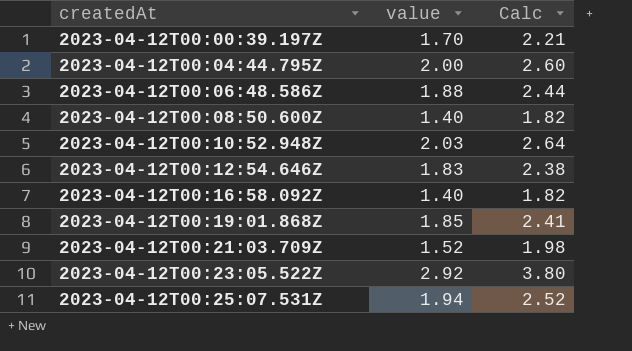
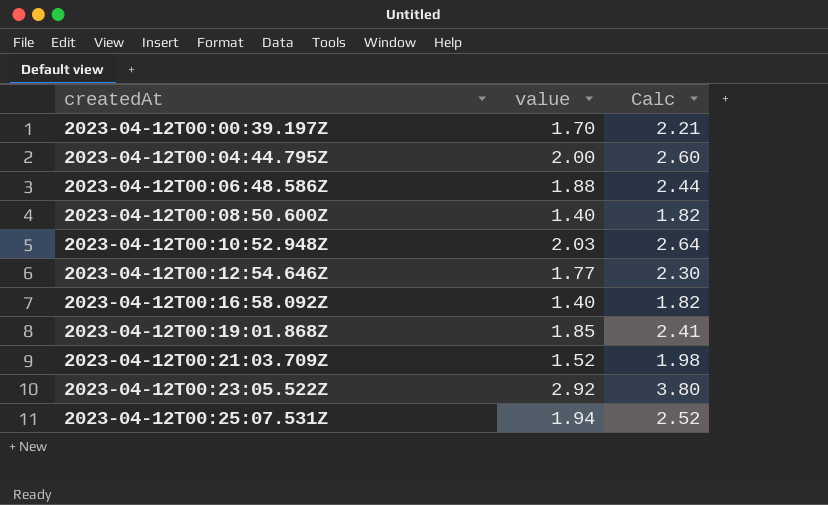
2023-04-12T00:12:54.646Z | value: 1.83 -> 1.77
2023-04-12T00:12:54.646Z | Calc: 2.38 -> 2.30

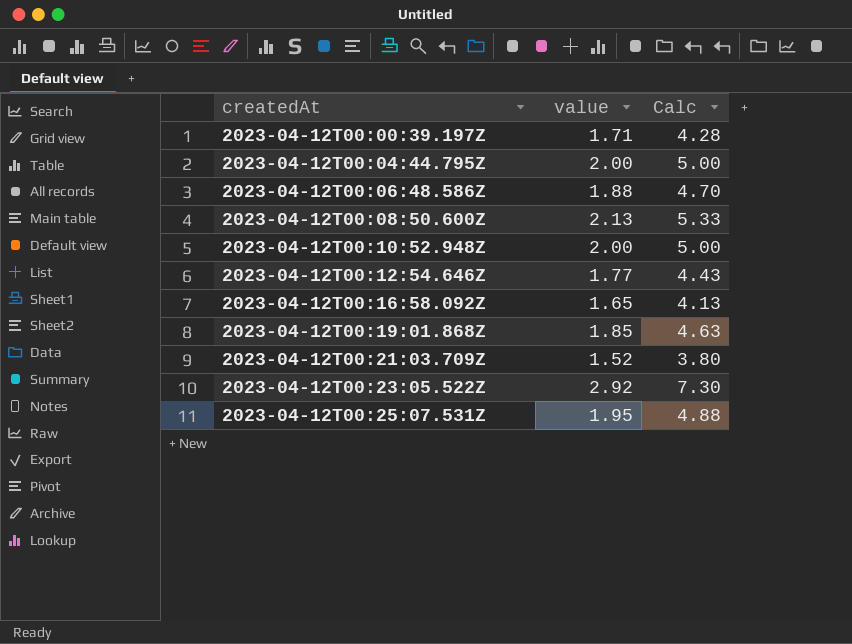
column Calc | formula: [value] * 1.3 -> [value] * 2.5
2023-04-12T00:00:39.197Z | value: 1.70 -> 1.71
2023-04-12T00:08:50.600Z | value: 1.40 -> 2.13
2023-04-12T00:10:52.948Z | value: 2.03 -> 2.00
2023-04-12T00:16:58.092Z | value: 1.40 -> 1.65
2023-04-12T00:25:07.531Z | value: 1.94 -> 1.95

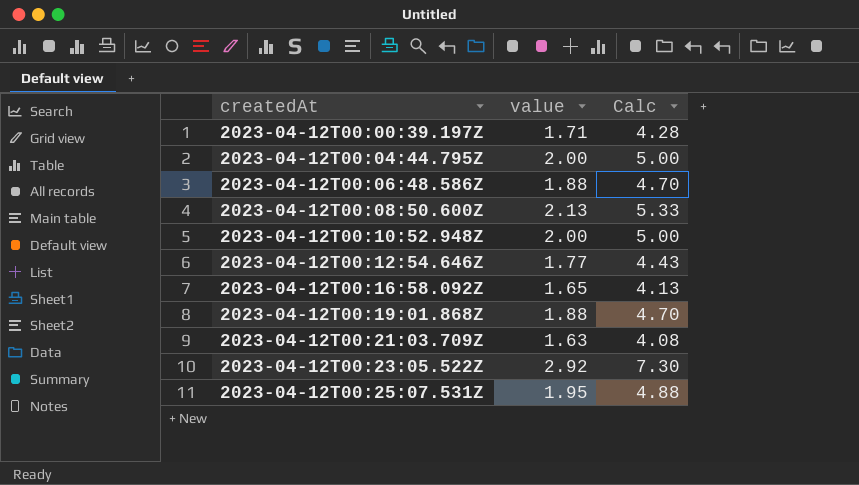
2023-04-12T00:19:01.868Z | value: 1.85 -> 1.88
2023-04-12T00:19:01.868Z | Calc: 4.63 -> 4.70
2023-04-12T00:21:03.709Z | value: 1.52 -> 1.63
2023-04-12T00:21:03.709Z | Calc: 3.80 -> 4.08

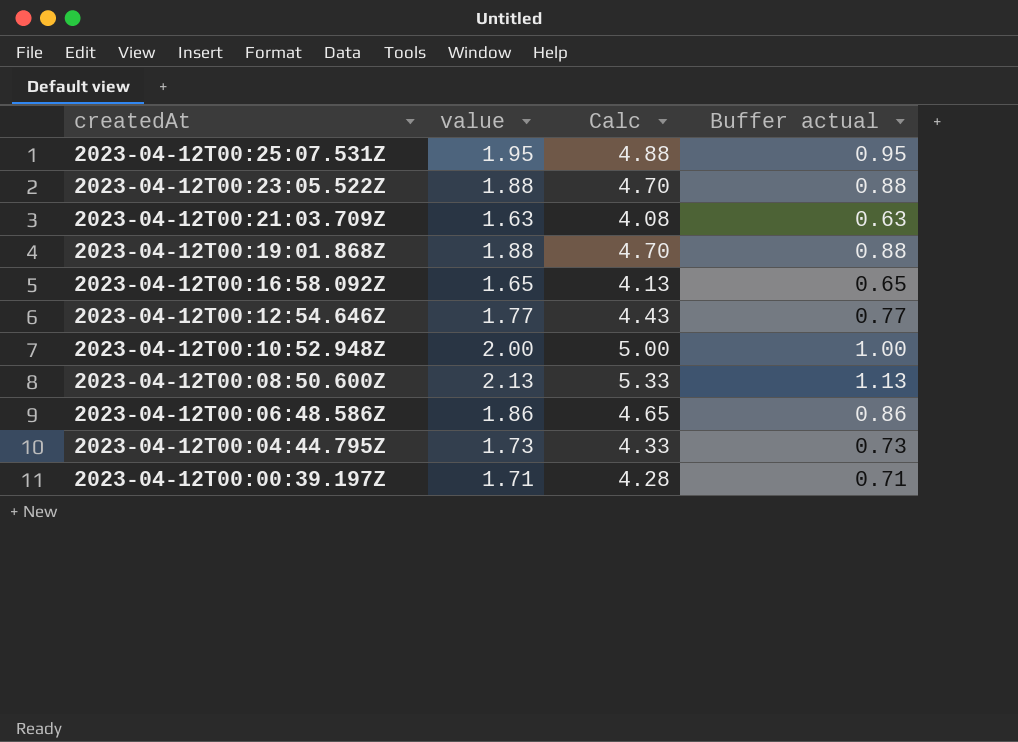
row order: createdAt ascending -> createdAt descending
column Buffer actual | formula: none -> [value] - 1
2023-04-12T00:23:05.522Z | value: 2.92 -> 1.88
2023-04-12T00:23:05.522Z | Calc: 7.30 -> 4.70
2023-04-12T00:06:48.586Z | value: 1.88 -> 1.86
2023-04-12T00:06:48.586Z | Calc: 4.70 -> 4.65
2023-04-12T00:04:44.795Z | value: 2.00 -> 1.73
2023-04-12T00:04:44.795Z | Calc: 5.00 -> 4.33

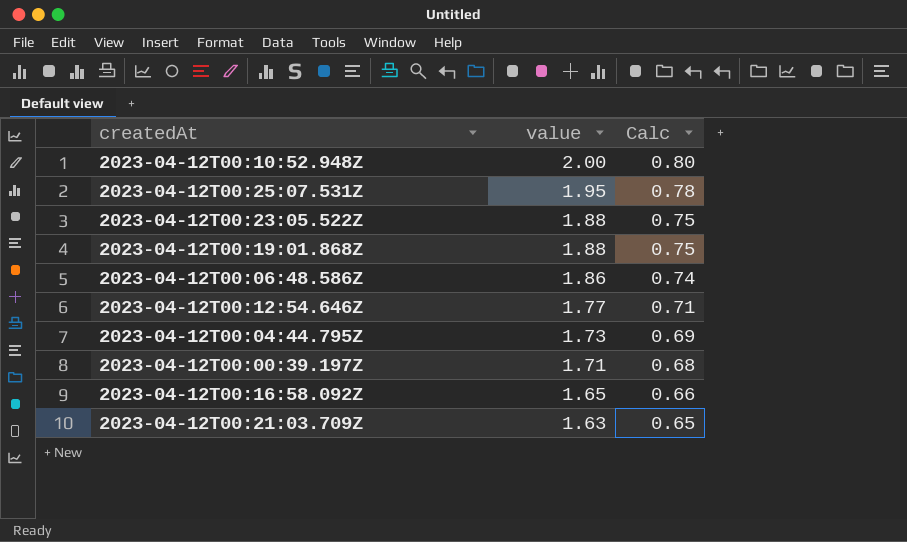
row order: createdAt descending -> value descending
column Buffer actual | formula: [value] - 1 -> none
column Calc | formula: [value] * 2.5 -> [value] * 0.4
row 2023-04-12T00:08:50.600Z: 2.13 | 5.33 | 1.13 -> none

